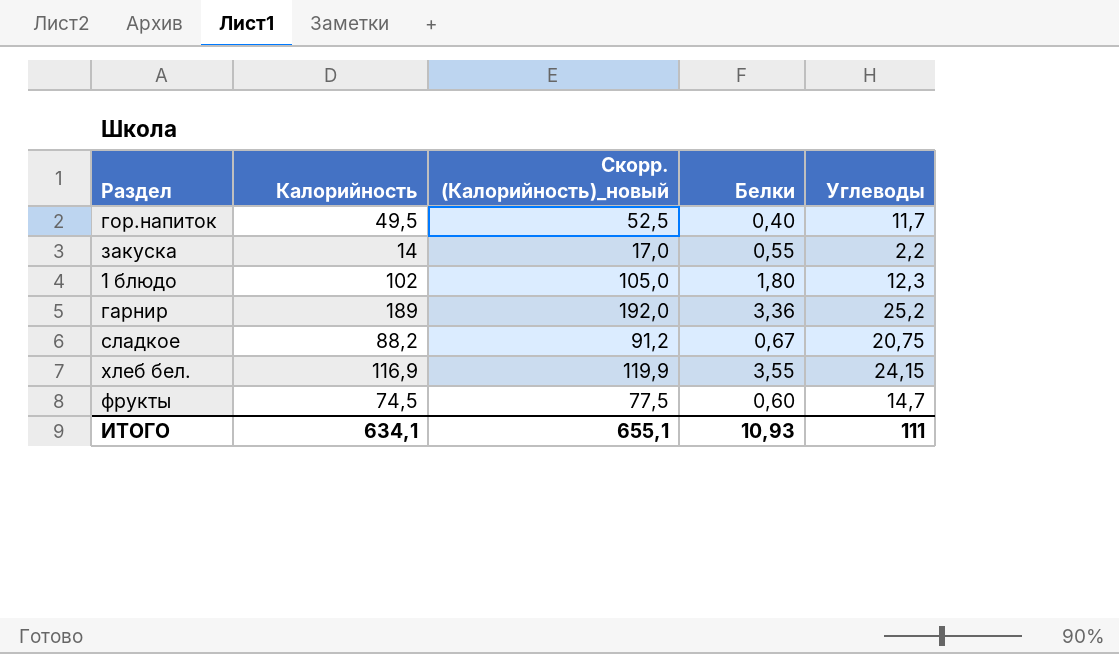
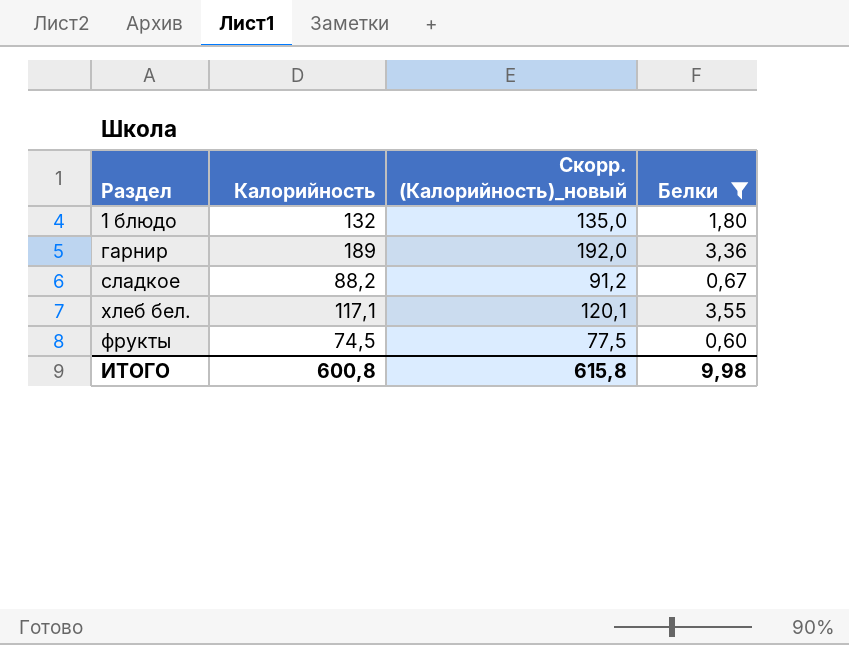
filter: none -> Белки >= 0,60
column Углеводы | position: 5 -> none
1 блюдо | Калорийность: 102 -> 132
1 блюдо | Скорр. (Калорийность)_новый: 105,0 -> 135,0
хлеб бел. | Калорийность: 116,9 -> 117,1
хлеб бел. | Скорр. (Калорийность)_новый: 119,9 -> 120,1
ИТОГО | Калорийность: 634,1 -> 600,8
ИТОГО | Скорр. (Калорийность)_новый: 655,1 -> 615,8
ИТОГО | Белки: 10,93 -> 9,98

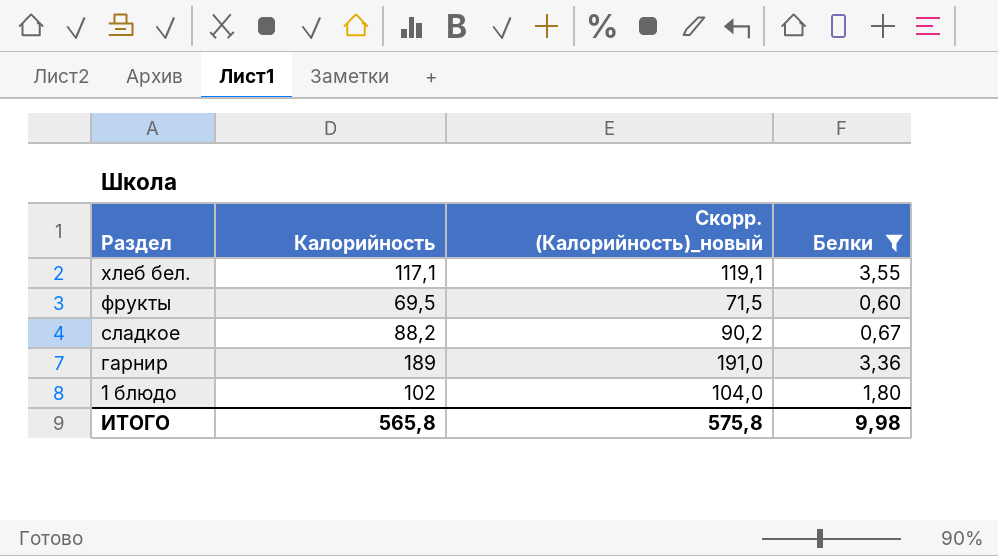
row order: none -> Раздел descending
column Скорр. (Калорийность)_новый | formula: [Калорийность] + 3 -> [Калорийность] + 2
фрукты | Калорийность: 74,5 -> 69,5
1 блюдо | Калорийность: 132 -> 102
ИТОГО | Калорийность: 600,8 -> 565,8
ИТОГО | Скорр. (Калорийность)_новый: 615,8 -> 575,8

